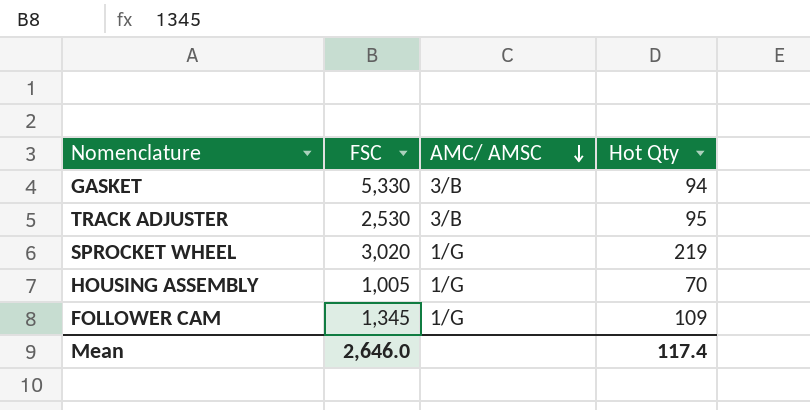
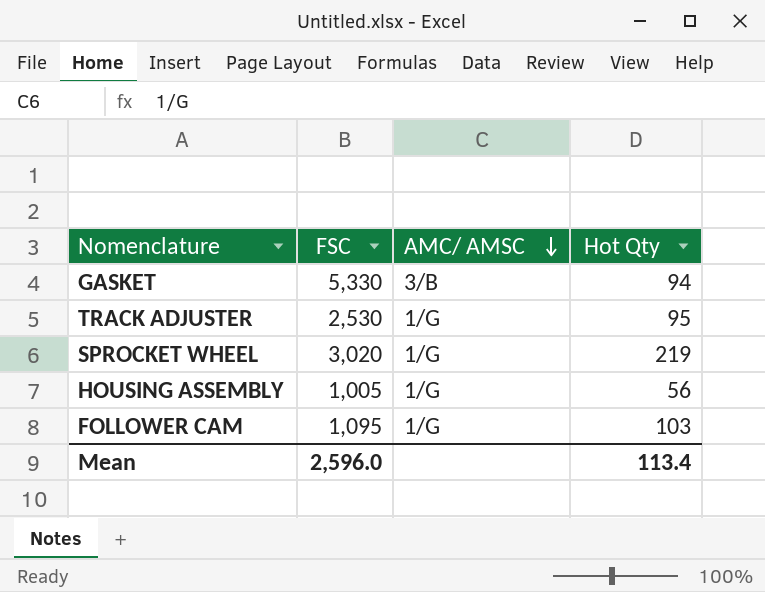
TRACK ADJUSTER | AMC/ AMSC: 3/B -> 1/G
HOUSING ASSEMBLY | Hot Qty: 70 -> 56
FOLLOWER CAM | FSC: 1,345 -> 1,095
FOLLOWER CAM | Hot Qty: 109 -> 103
Mean | FSC: 2,646.0 -> 2,596.0
Mean | Hot Qty: 117.4 -> 113.4

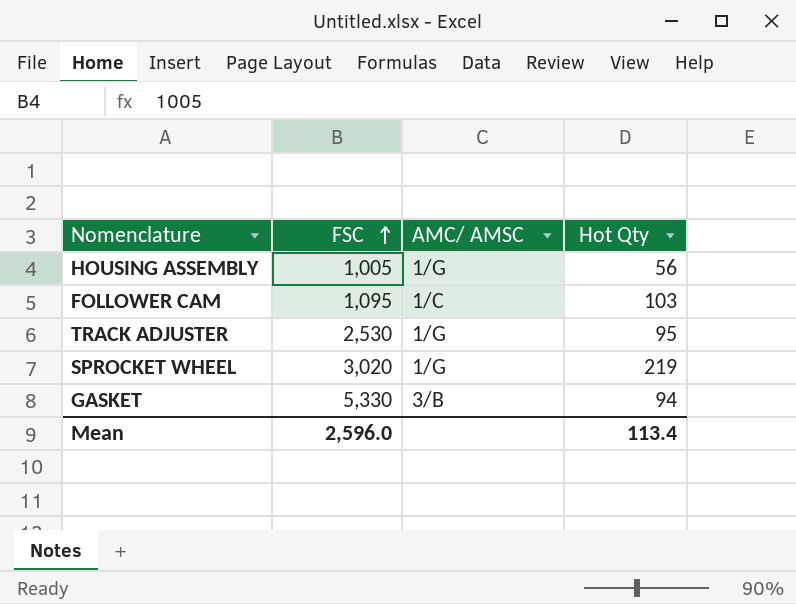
row order: AMC/ AMSC descending -> FSC ascending
FOLLOWER CAM | AMC/ AMSC: 1/G -> 1/C

